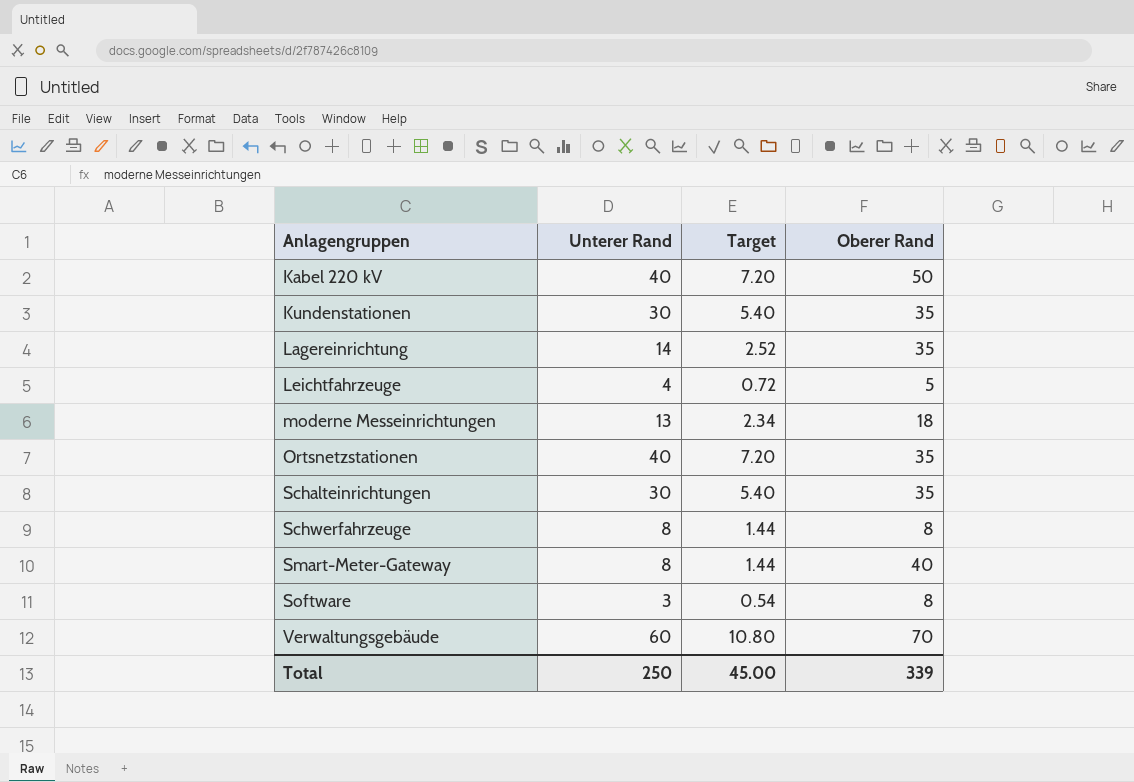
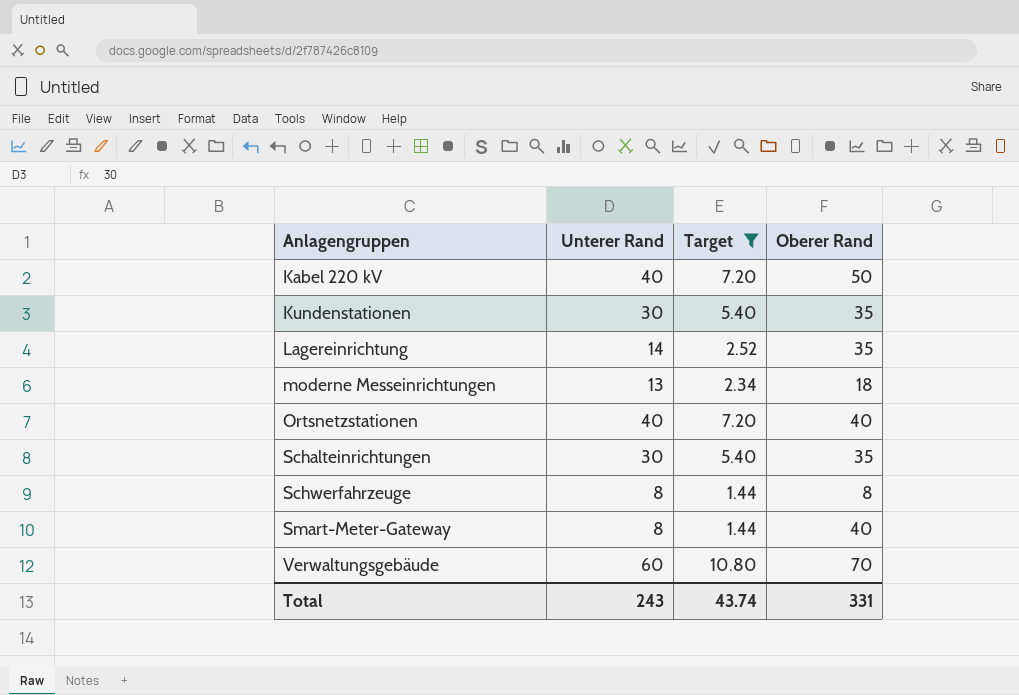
filter: none -> Target >= 1.44
Ortsnetzstationen | Oberer Rand: 35 -> 40
Total | Unterer Rand: 250 -> 243
Total | Target: 45.00 -> 43.74
Total | Oberer Rand: 339 -> 331

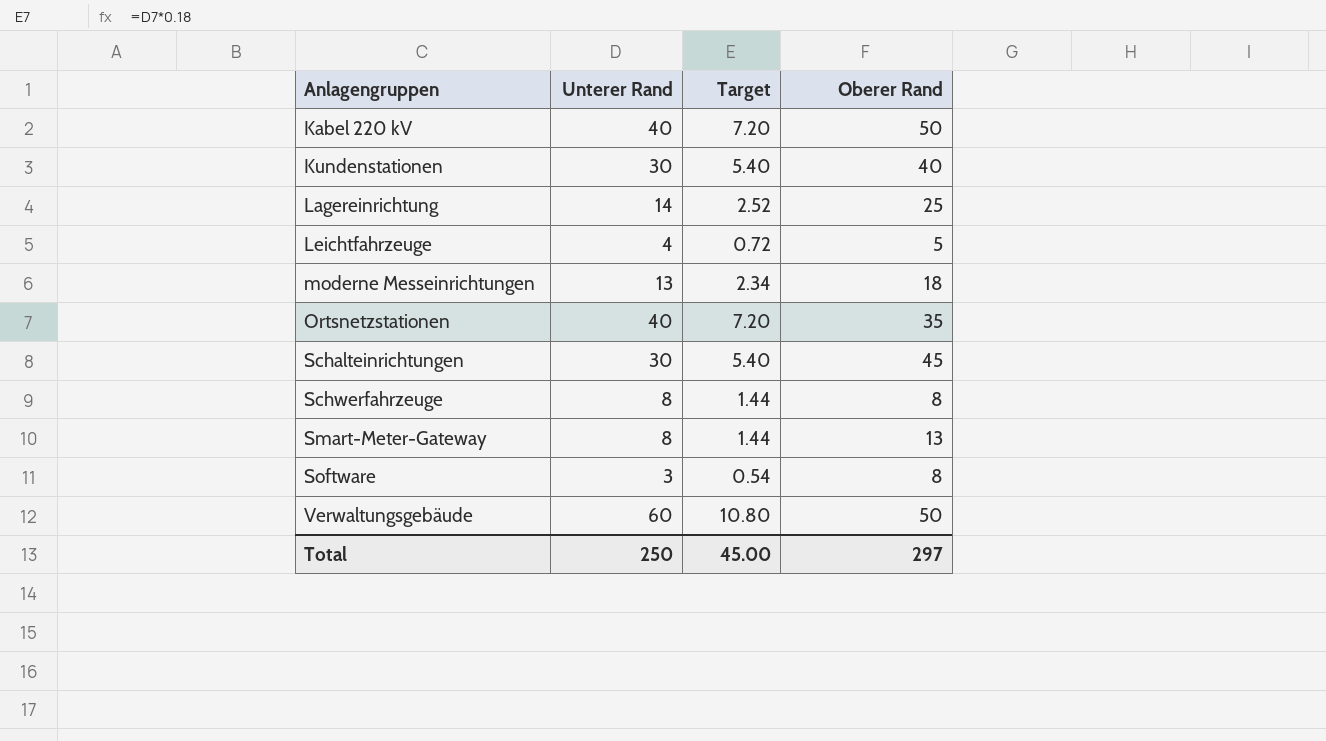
filter: Target >= 1.44 -> none
Kundenstationen | Oberer Rand: 35 -> 40
Lagereinrichtung | Oberer Rand: 35 -> 25
Ortsnetzstationen | Oberer Rand: 40 -> 35
Schalteinrichtungen | Oberer Rand: 35 -> 45
Smart-Meter-Gateway | Oberer Rand: 40 -> 13
Verwaltungsgebäude | Oberer Rand: 70 -> 50
Total | Unterer Rand: 243 -> 250
Total | Target: 43.74 -> 45.00
Total | Oberer Rand: 331 -> 297

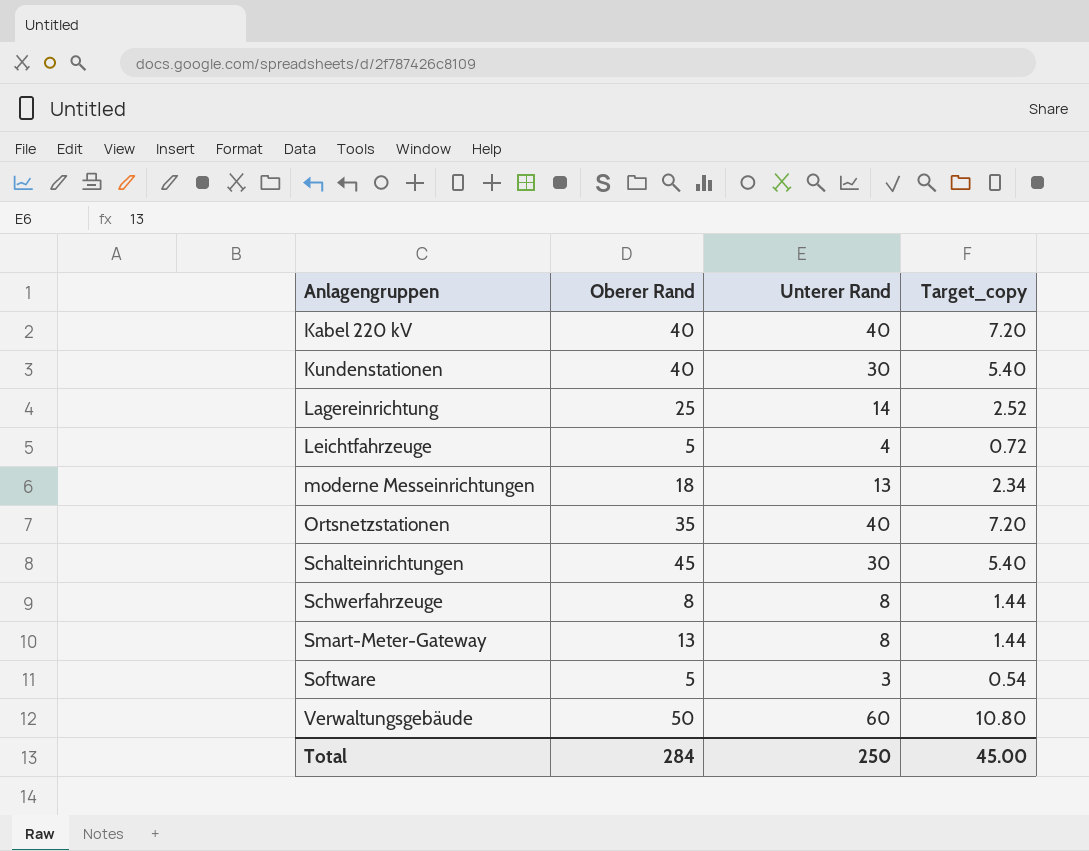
column Oberer Rand | position: 4 -> 2
column name: Target -> Target_copy
Kabel 220 kV | Oberer Rand: 50 -> 40
Software | Oberer Rand: 8 -> 5
Total | Oberer Rand: 297 -> 284

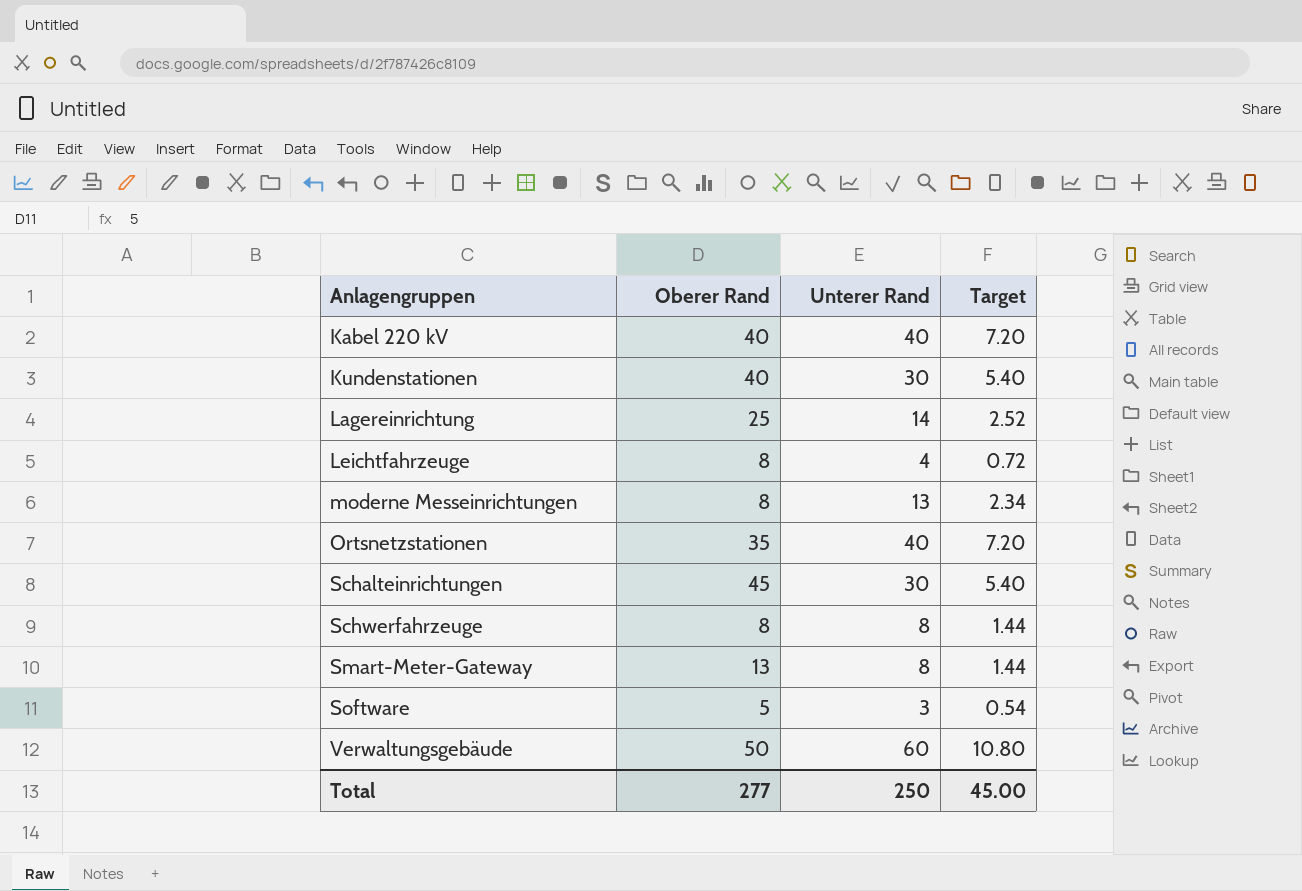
column name: Target_copy -> Target
Leichtfahrzeuge | Oberer Rand: 5 -> 8
moderne Messeinrichtungen | Oberer Rand: 18 -> 8
Total | Oberer Rand: 284 -> 277

